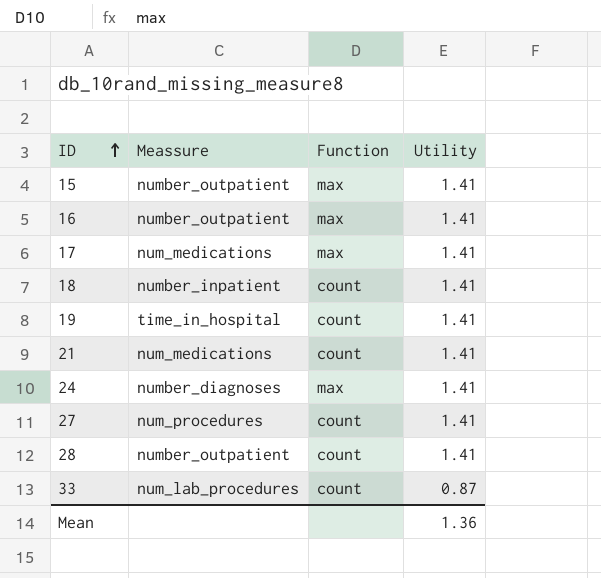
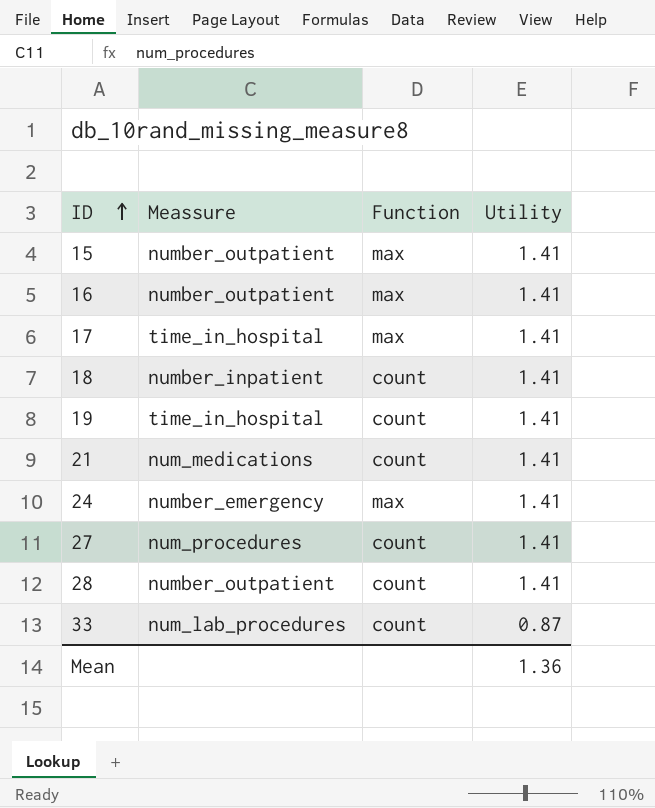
17 | Meassure: num_medications -> time_in_hospital
24 | Meassure: number_diagnoses -> number_emergency

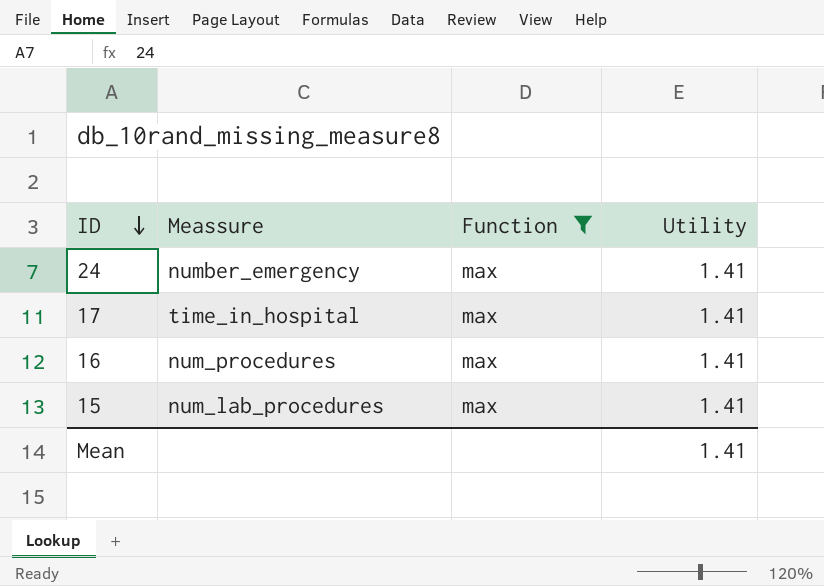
filter: none -> Function = max
row order: ID ascending -> ID descending
16 | Meassure: number_outpatient -> num_procedures
15 | Meassure: number_outpatient -> num_lab_procedures
Mean | Utility: 1.36 -> 1.41

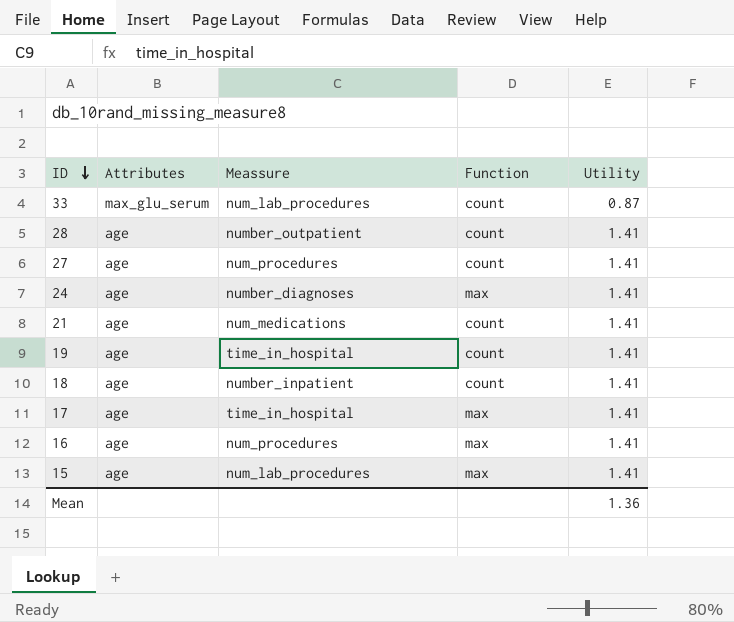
filter: Function = max -> none
column Attributes | position: none -> 2
24 | Meassure: number_emergency -> number_diagnoses
Mean | Utility: 1.41 -> 1.36

